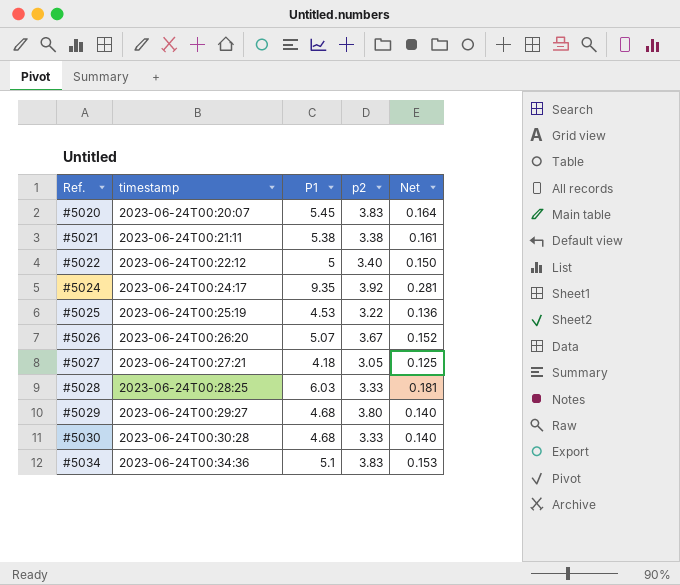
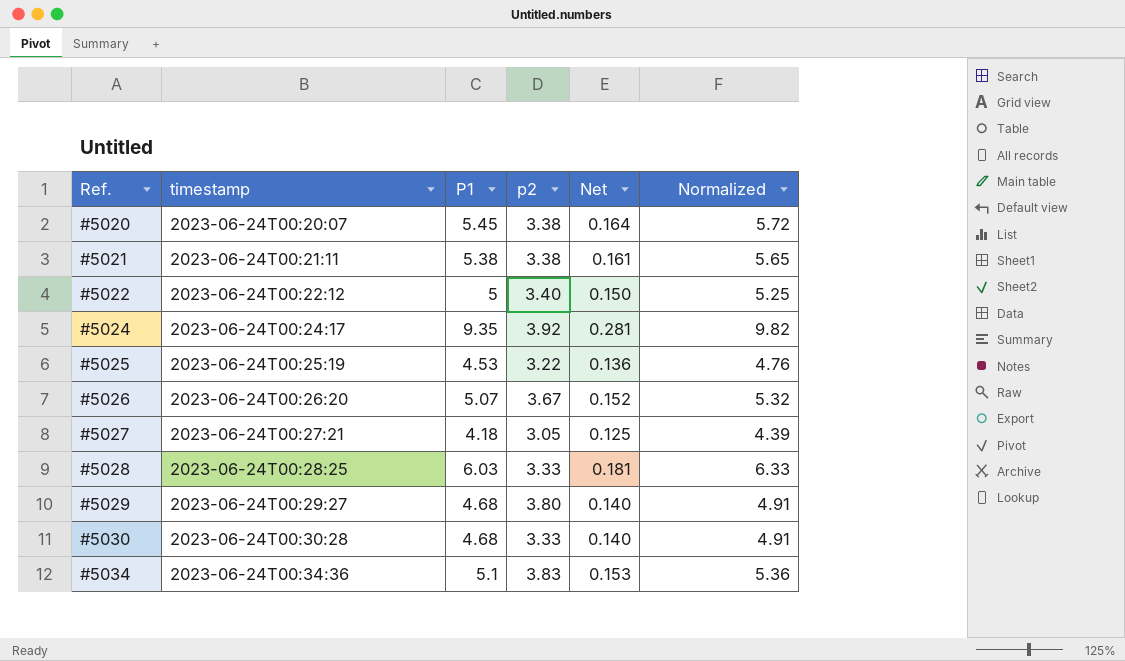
column Normalized | formula: none -> [P1] * 1.05
#5020 | p2: 3.83 -> 3.38

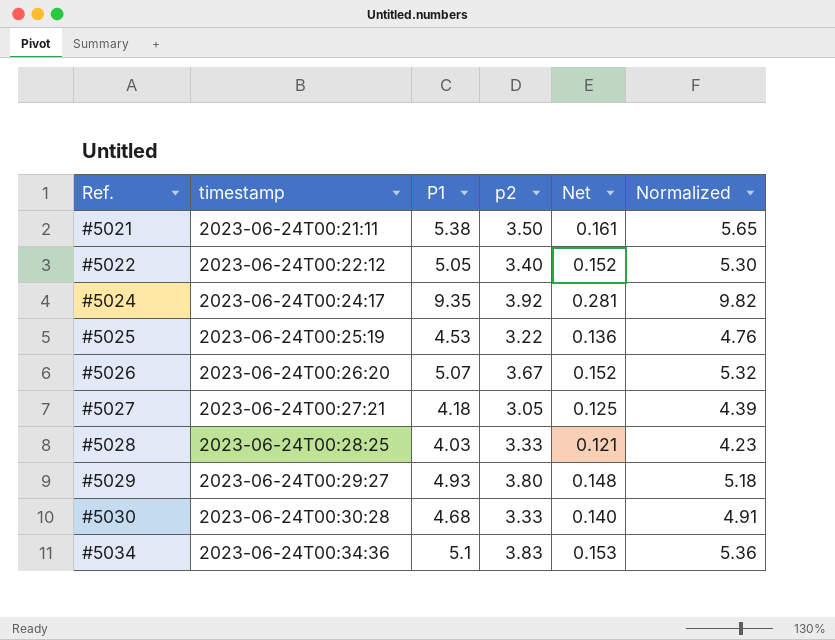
row #5020: 2023-06-24T00:20:07 | 5.45 | 3.38 | 0.164 | 5.72 -> none
#5021 | p2: 3.38 -> 3.50
#5022 | P1: 5 -> 5.05
#5022 | Net: 0.150 -> 0.152
#5022 | Normalized: 5.25 -> 5.30
#5028 | P1: 6.03 -> 4.03
#5028 | Net: 0.181 -> 0.121
#5028 | Normalized: 6.33 -> 4.23
#5029 | P1: 4.68 -> 4.93
#5029 | Net: 0.140 -> 0.148
#5029 | Normalized: 4.91 -> 5.18

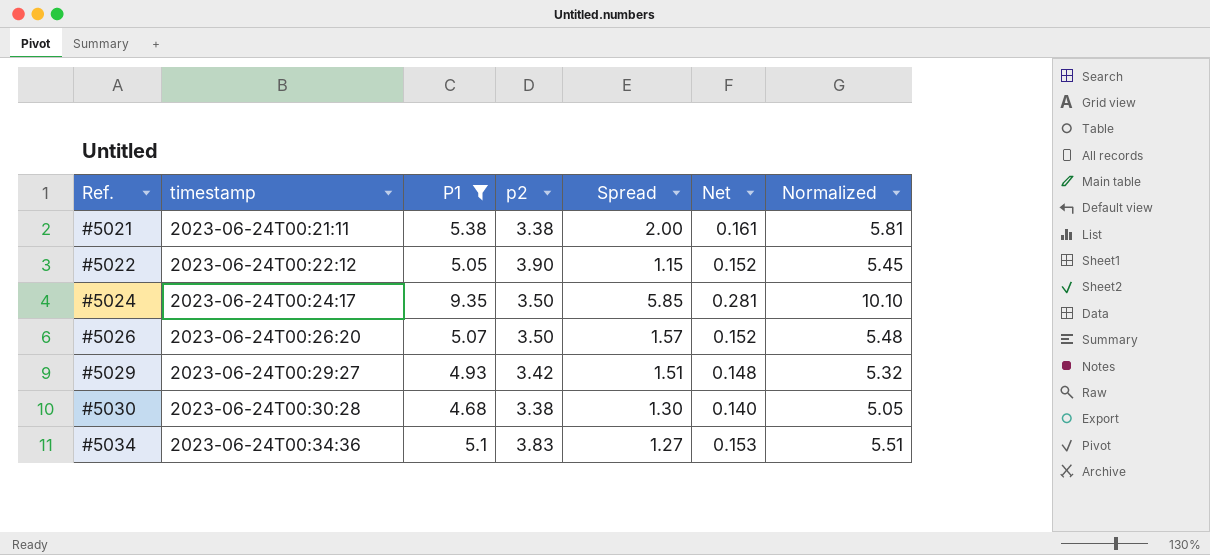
filter: none -> P1 >= 4.68
column Spread | formula: none -> [P1] - [p2]
column Normalized | formula: [P1] * 1.05 -> [P1] * 1.08
#5021 | p2: 3.50 -> 3.38
#5022 | p2: 3.40 -> 3.90
#5024 | p2: 3.92 -> 3.50
#5026 | p2: 3.67 -> 3.50
#5029 | p2: 3.80 -> 3.42
#5030 | p2: 3.33 -> 3.38

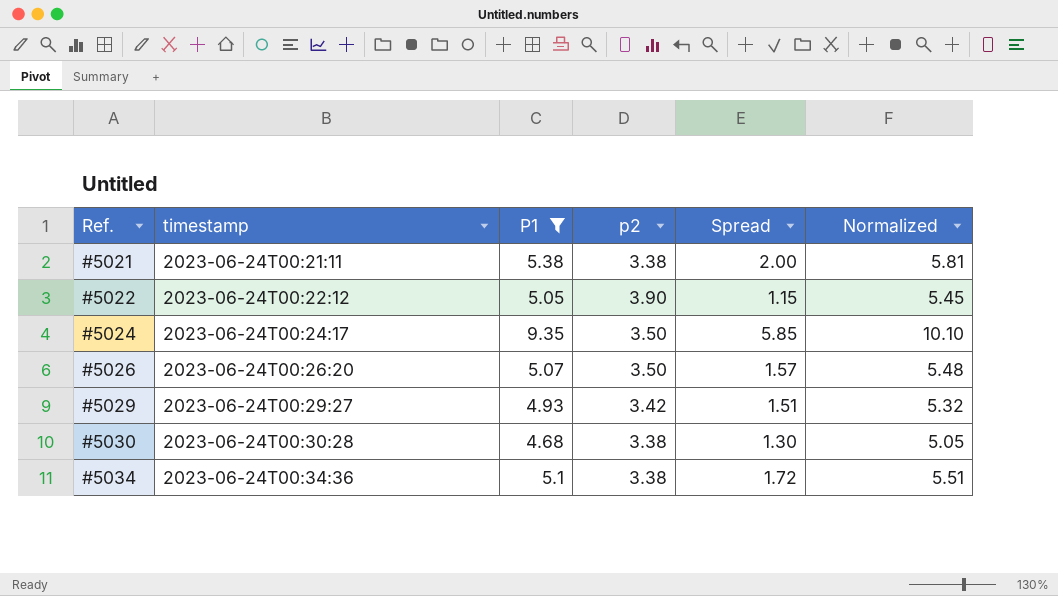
column Net | formula: [P1] * 0.03 -> none
#5034 | p2: 3.83 -> 3.38
#5034 | Spread: 1.27 -> 1.72

